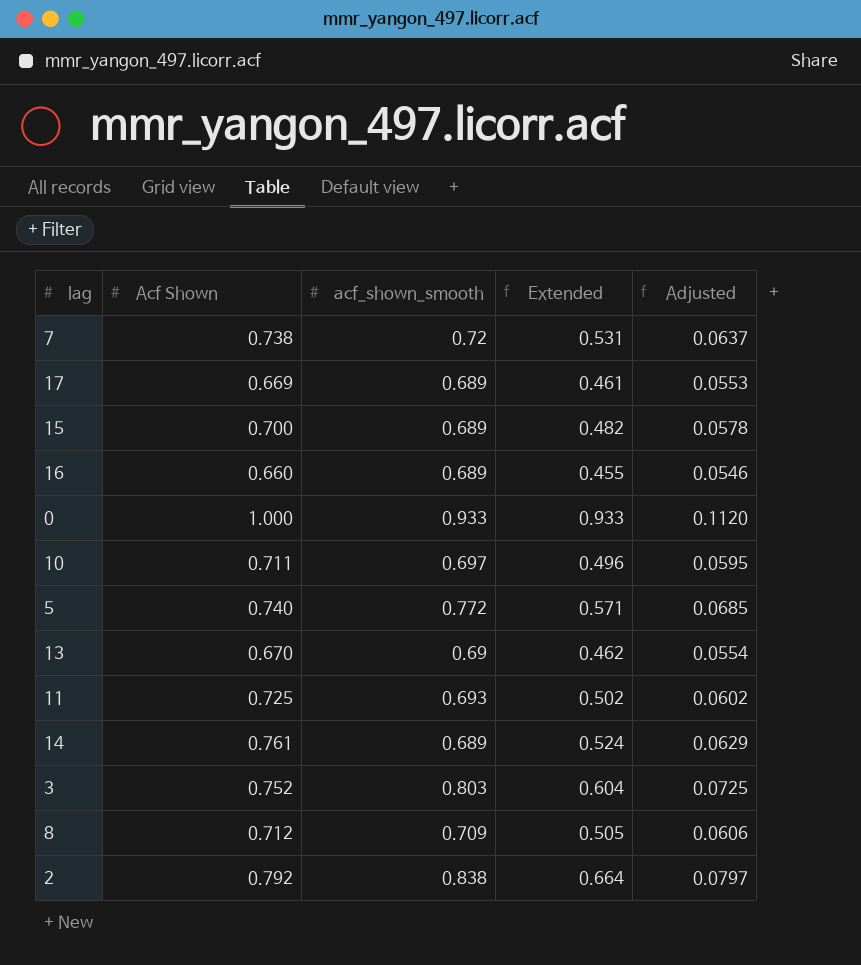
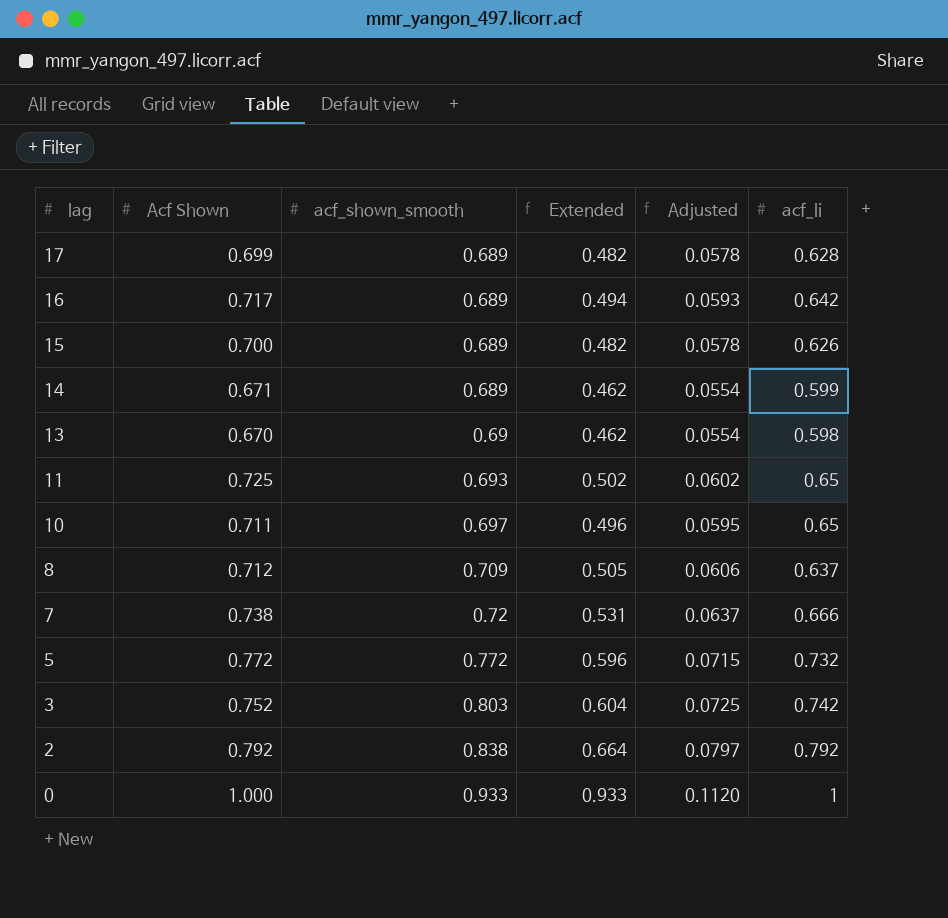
row order: none -> lag descending
column acf_li | position: none -> 6
17 | Acf Shown: 0.669 -> 0.699
17 | Extended: 0.461 -> 0.482
17 | Adjusted: 0.0553 -> 0.0578
16 | Acf Shown: 0.660 -> 0.717
16 | Extended: 0.455 -> 0.494
16 | Adjusted: 0.0546 -> 0.0593
14 | Acf Shown: 0.761 -> 0.671
14 | Extended: 0.524 -> 0.462
14 | Adjusted: 0.0629 -> 0.0554
5 | Acf Shown: 0.740 -> 0.772
5 | Extended: 0.571 -> 0.596
5 | Adjusted: 0.0685 -> 0.0715

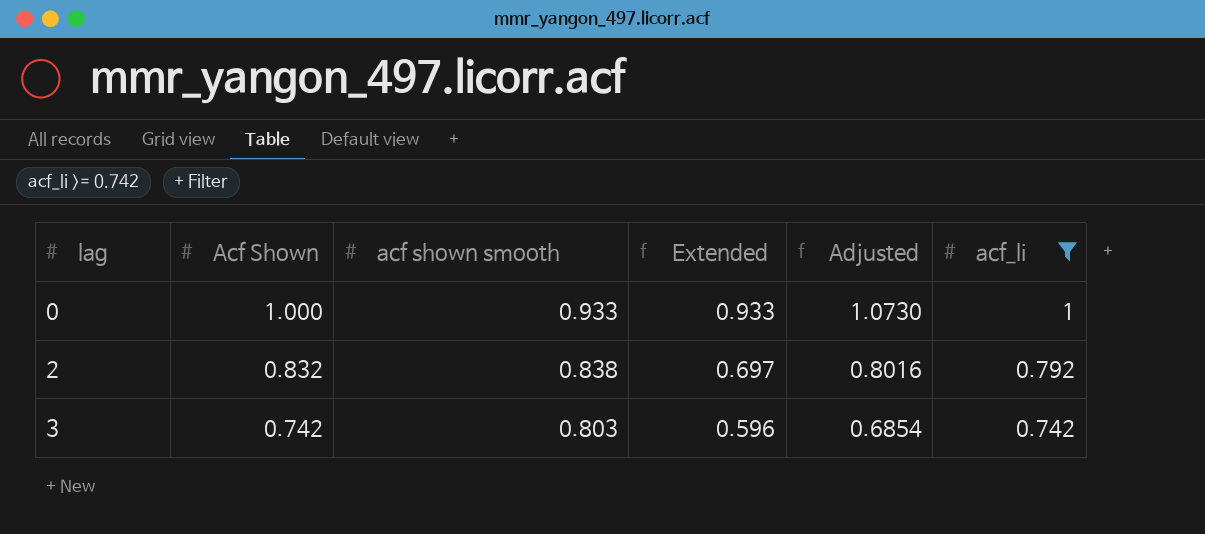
filter: none -> acf_li >= 0.742
row order: lag descending -> lag ascending
column name: acf_shown_smooth -> acf shown smooth
column Adjusted | formula: [Extended] * 0.12 -> [Extended] * 1.15
2 | Acf Shown: 0.792 -> 0.832
2 | Extended: 0.664 -> 0.697
3 | Acf Shown: 0.752 -> 0.742
3 | Extended: 0.604 -> 0.596

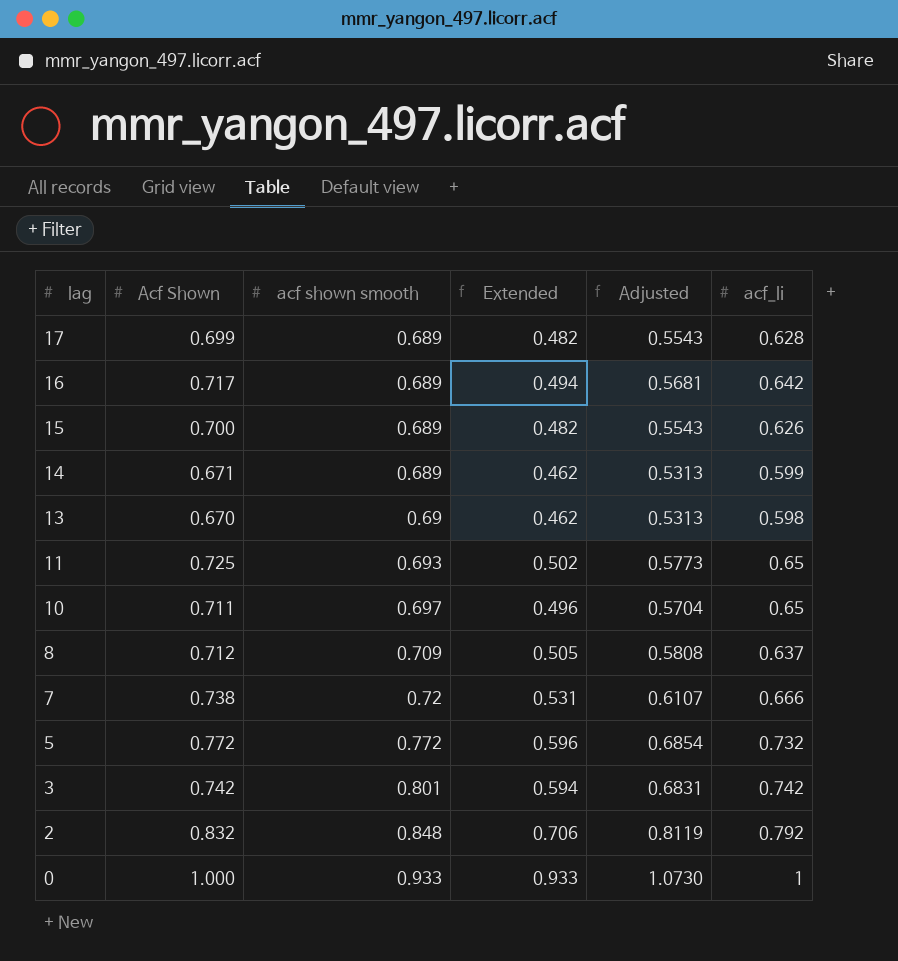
filter: acf_li >= 0.742 -> none
row order: lag ascending -> lag descending
3 | acf shown smooth: 0.803 -> 0.801
3 | Extended: 0.596 -> 0.594
3 | Adjusted: 0.6854 -> 0.6831
2 | acf shown smooth: 0.838 -> 0.848
2 | Extended: 0.697 -> 0.706
2 | Adjusted: 0.8016 -> 0.8119

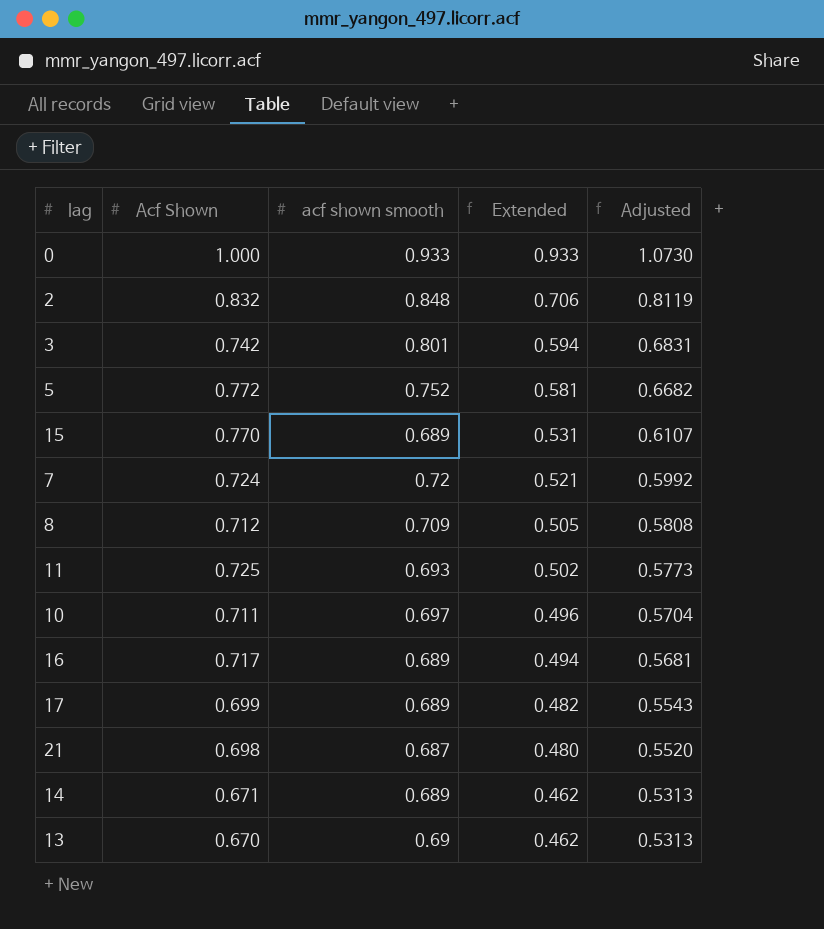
row order: lag descending -> Extended descending
column acf_li | position: 6 -> none
5 | acf shown smooth: 0.772 -> 0.752
5 | Extended: 0.596 -> 0.581
5 | Adjusted: 0.6854 -> 0.6682
15 | Acf Shown: 0.700 -> 0.770
15 | Extended: 0.482 -> 0.531
15 | Adjusted: 0.5543 -> 0.6107
7 | Acf Shown: 0.738 -> 0.724
7 | Extended: 0.531 -> 0.521
7 | Adjusted: 0.6107 -> 0.5992
row 21: none -> 0.698 | 0.687 | 0.480 | 0.5520

